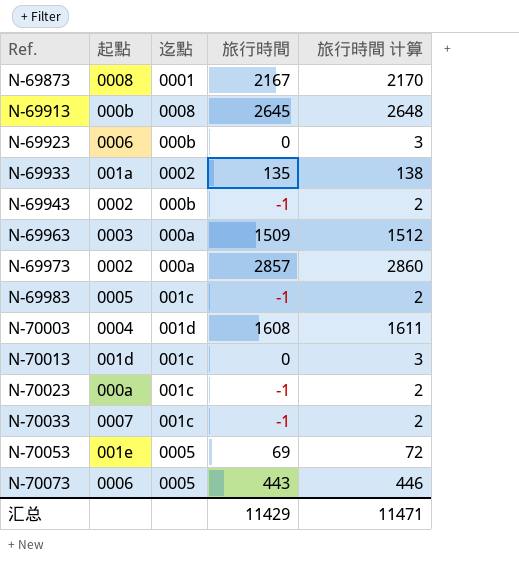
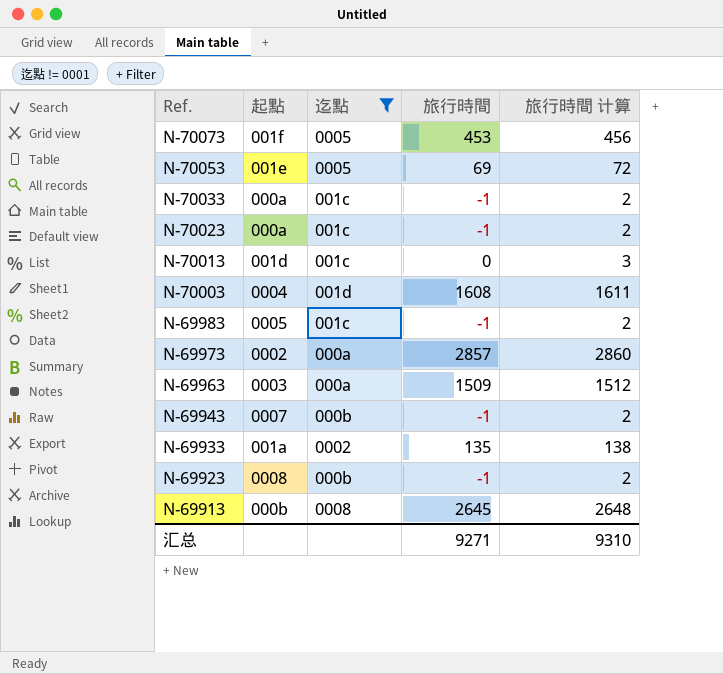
filter: none -> 迄點 != 0001
row order: Ref. ascending -> Ref. descending
N-70073 | 起點: 0006 -> 001f
N-70073 | 旅行時間: 443 -> 453
N-70073 | 旅行時間 计算: 446 -> 456
N-70033 | 起點: 0007 -> 000a
N-69943 | 起點: 0002 -> 0007
N-69923 | 起點: 0006 -> 0008
N-69923 | 旅行時間: 0 -> -1
N-69923 | 旅行時間 计算: 3 -> 2
汇总 | 旅行時間: 11429 -> 9271
汇总 | 旅行時間 计算: 11471 -> 9310

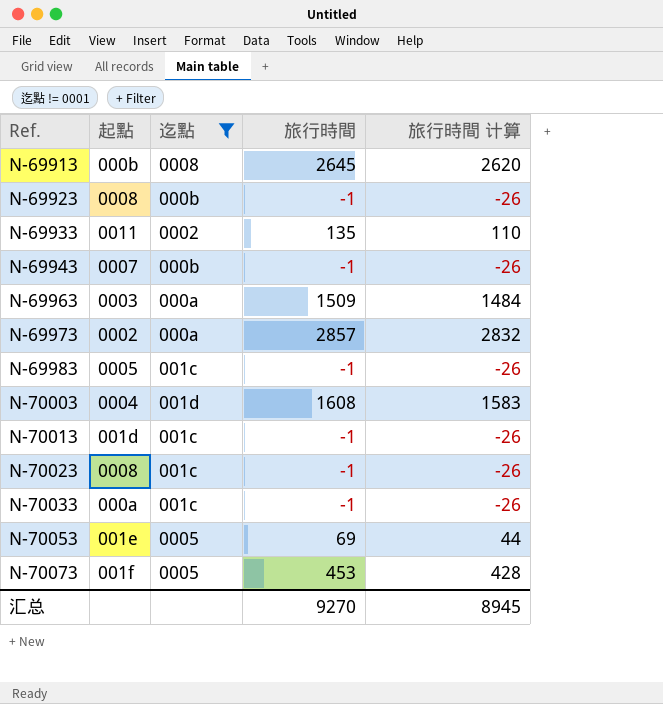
row order: Ref. descending -> Ref. ascending
column 旅行時間 计算 | formula: [旅行時間] + 3 -> [旅行時間] - 25
N-69933 | 起點: 001a -> 0011
N-70013 | 旅行時間: 0 -> -1
N-70023 | 起點: 000a -> 0008
汇总 | 旅行時間: 9271 -> 9270
汇总 | 旅行時間 计算: 9310 -> 8945

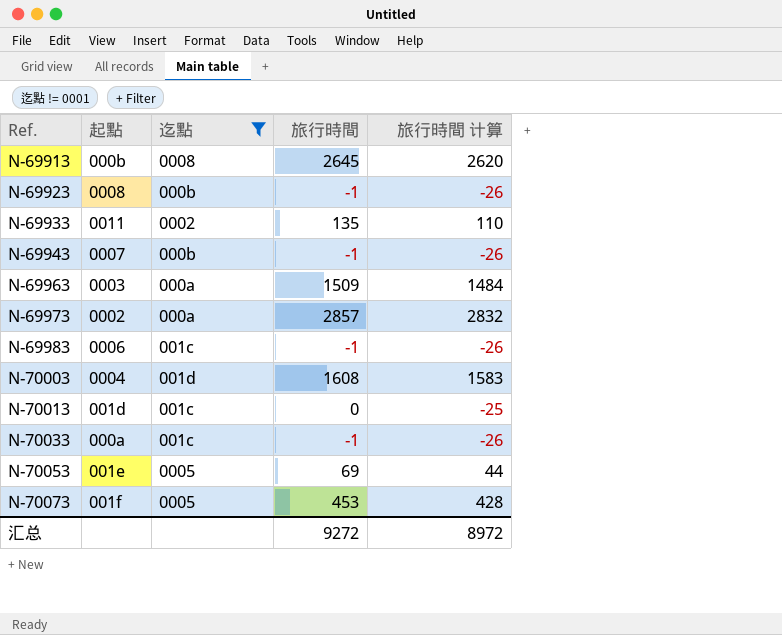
row N-70023: 0008 | 001c | -1 | -26 -> none
N-69983 | 起點: 0005 -> 0006
N-70013 | 旅行時間: -1 -> 0
N-70013 | 旅行時間 计算: -26 -> -25
汇总 | 旅行時間: 9270 -> 9272
汇总 | 旅行時間 计算: 8945 -> 8972

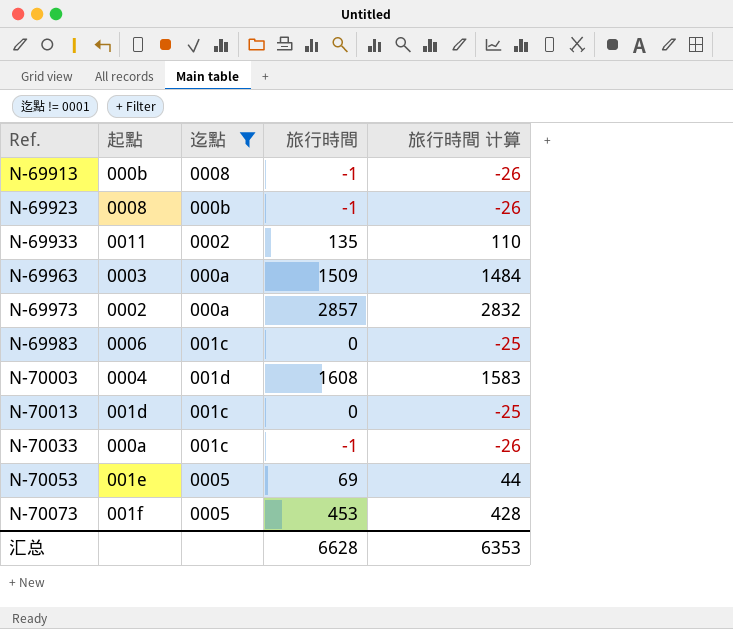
row N-69943: 0007 | 000b | -1 | -26 -> none
N-69913 | 旅行時間: 2645 -> -1
N-69913 | 旅行時間 计算: 2620 -> -26
N-69983 | 旅行時間: -1 -> 0
N-69983 | 旅行時間 计算: -26 -> -25
汇总 | 旅行時間: 9272 -> 6628
汇总 | 旅行時間 计算: 8972 -> 6353

